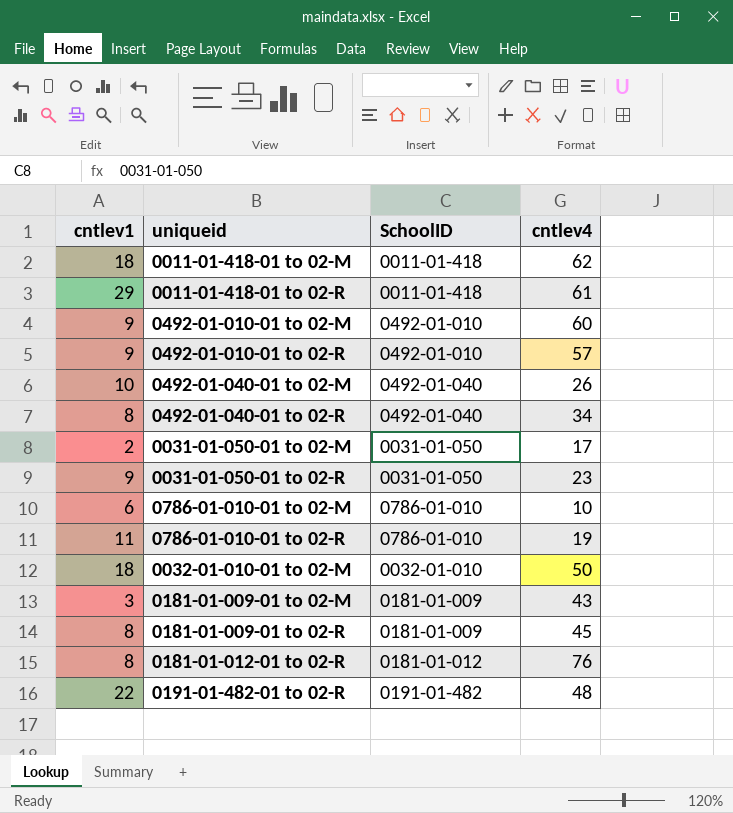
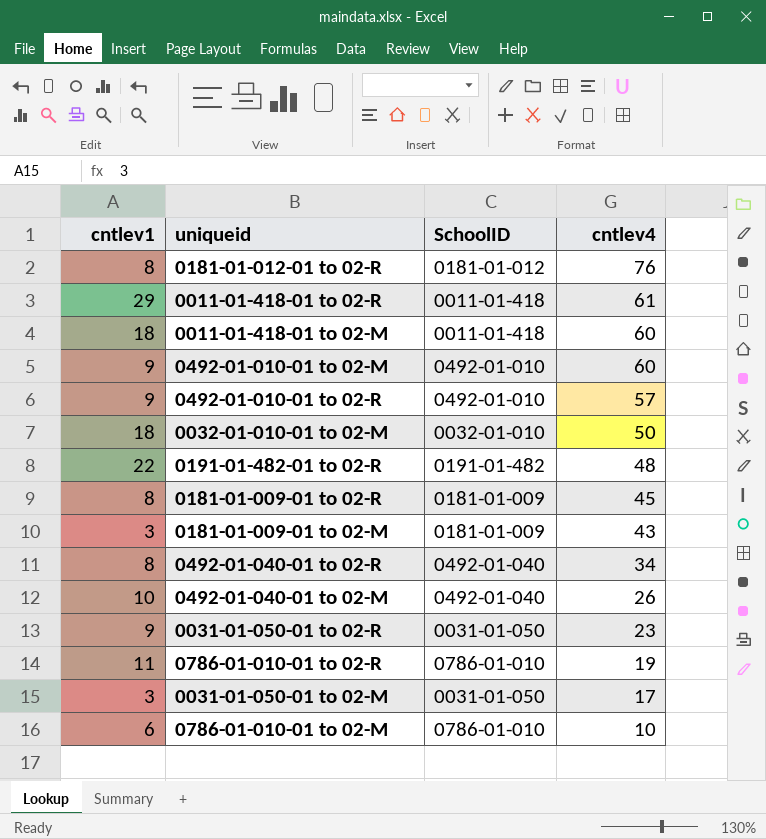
row order: none -> cntlev4 descending
0011-01-418-01 to 02-M | cntlev4: 62 -> 60
0031-01-050-01 to 02-M | cntlev1: 2 -> 3

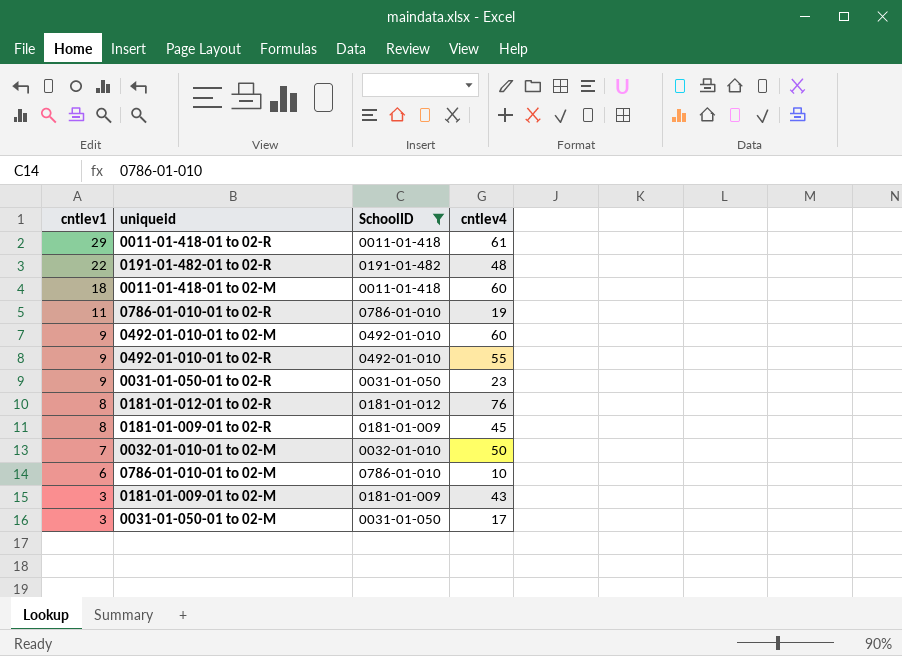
filter: none -> SchoolID != 0492-01-040
row order: cntlev4 descending -> cntlev1 descending
0492-01-010-01 to 02-R | cntlev4: 57 -> 55
0032-01-010-01 to 02-M | cntlev1: 18 -> 7

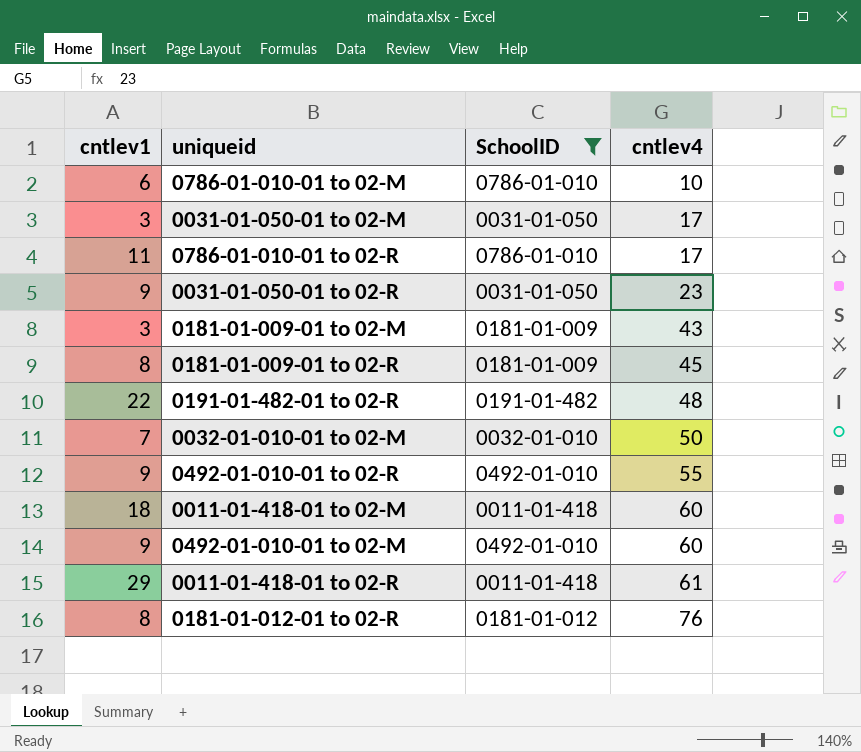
row order: cntlev1 descending -> cntlev4 ascending
0786-01-010-01 to 02-R | cntlev4: 19 -> 17

